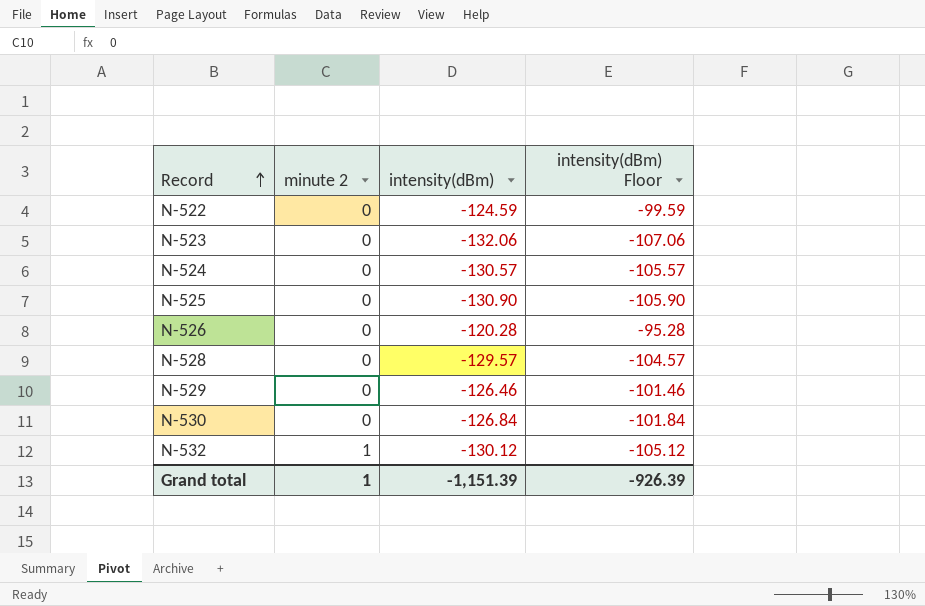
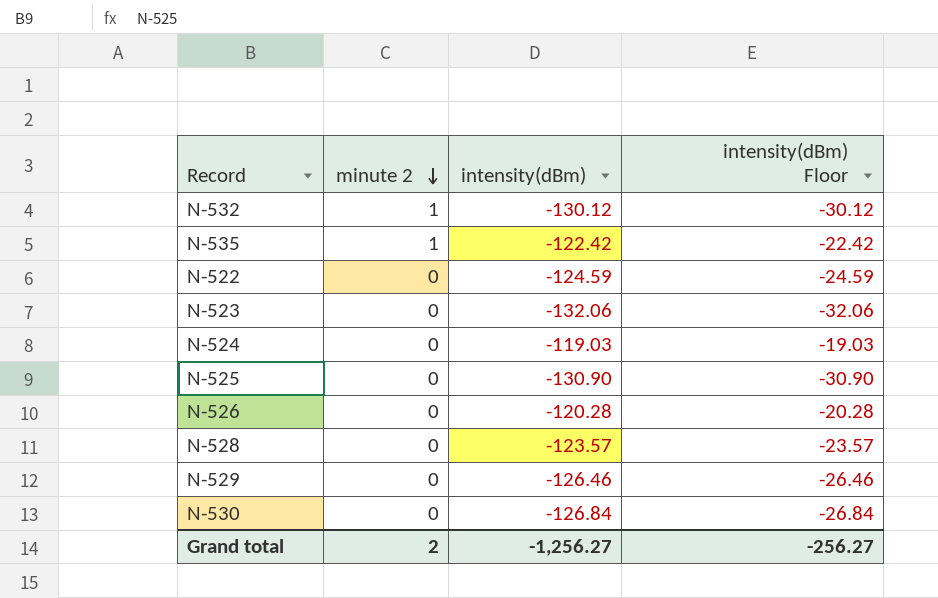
row order: Record ascending -> minute 2 descending
column intensity(dBm) Floor | formula: [intensity(dBm)] + 25 -> [intensity(dBm)] + 100
row N-535: none -> 1 | -122.42 | -22.42
N-524 | intensity(dBm): -130.57 -> -119.03
N-528 | intensity(dBm): -129.57 -> -123.57
Grand total | minute 2: 1 -> 2
Grand total | intensity(dBm): -1,151.39 -> -1,256.27
Grand total | intensity(dBm) Floor: -926.39 -> -256.27

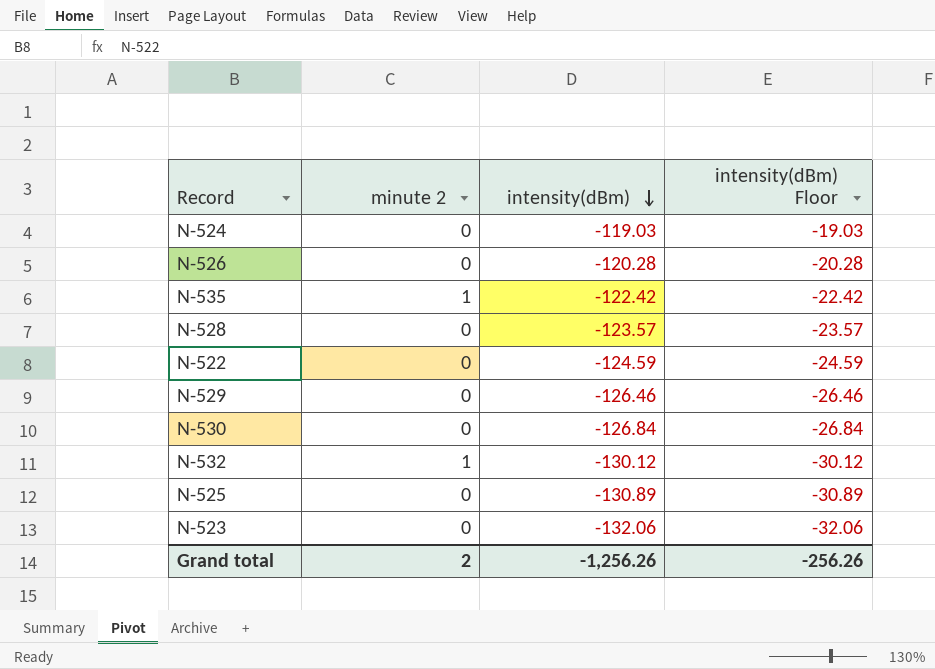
row order: minute 2 descending -> intensity(dBm) descending
N-525 | intensity(dBm): -130.90 -> -130.89
N-525 | intensity(dBm) Floor: -30.90 -> -30.89
Grand total | intensity(dBm): -1,256.27 -> -1,256.26
Grand total | intensity(dBm) Floor: -256.27 -> -256.26

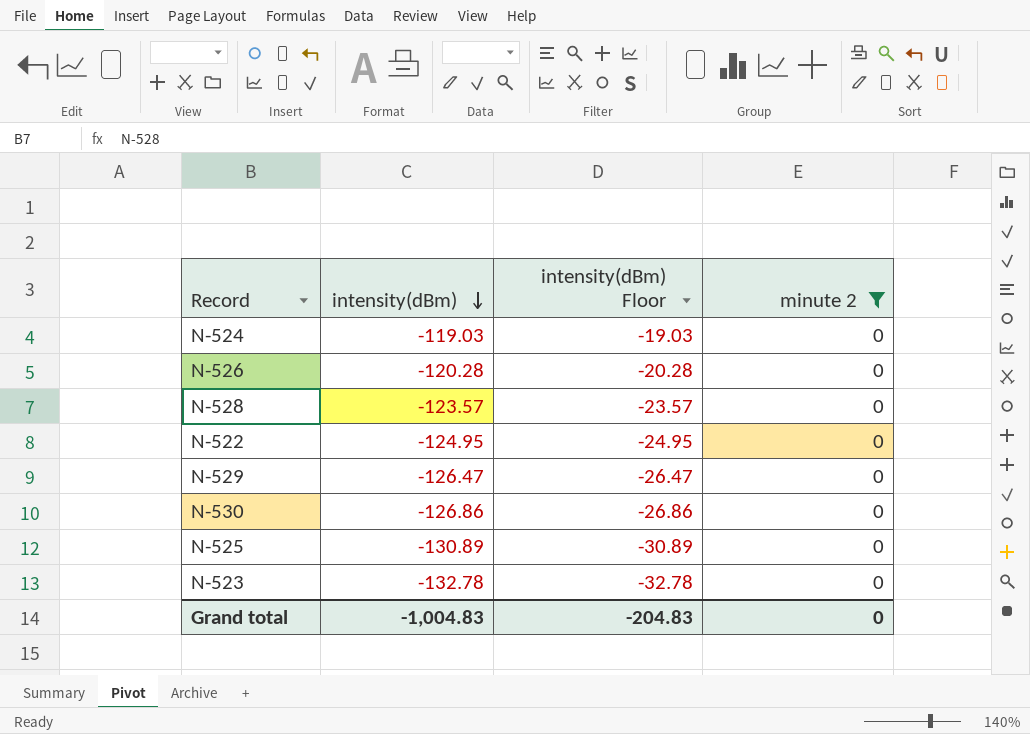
filter: none -> minute 2 = 0
column minute 2 | position: 2 -> 4
N-522 | intensity(dBm): -124.59 -> -124.95
N-522 | intensity(dBm) Floor: -24.59 -> -24.95
N-529 | intensity(dBm): -126.46 -> -126.47
N-529 | intensity(dBm) Floor: -26.46 -> -26.47
N-530 | intensity(dBm): -126.84 -> -126.86
N-530 | intensity(dBm) Floor: -26.84 -> -26.86
N-523 | intensity(dBm): -132.06 -> -132.78
N-523 | intensity(dBm) Floor: -32.06 -> -32.78
Grand total | intensity(dBm): -1,256.26 -> -1,004.83
Grand total | intensity(dBm) Floor: -256.26 -> -204.83
Grand total | minute 2: 2 -> 0

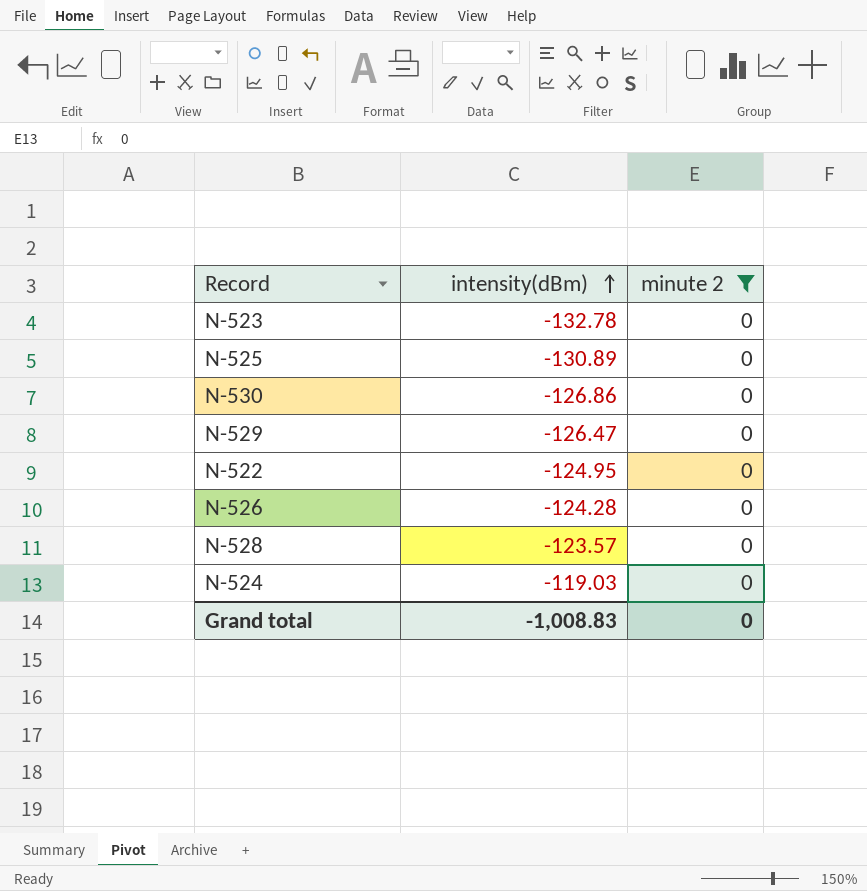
row order: intensity(dBm) descending -> intensity(dBm) ascending
column intensity(dBm) Floor | formula: [intensity(dBm)] + 100 -> none
N-526 | intensity(dBm): -120.28 -> -124.28
Grand total | intensity(dBm): -1,004.83 -> -1,008.83

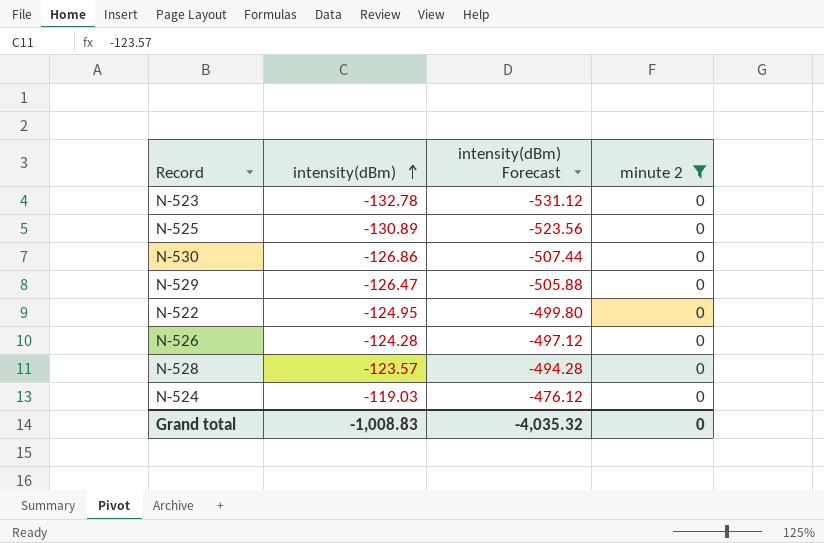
column intensity(dBm) Forecast | formula: none -> [intensity(dBm)] * 4

